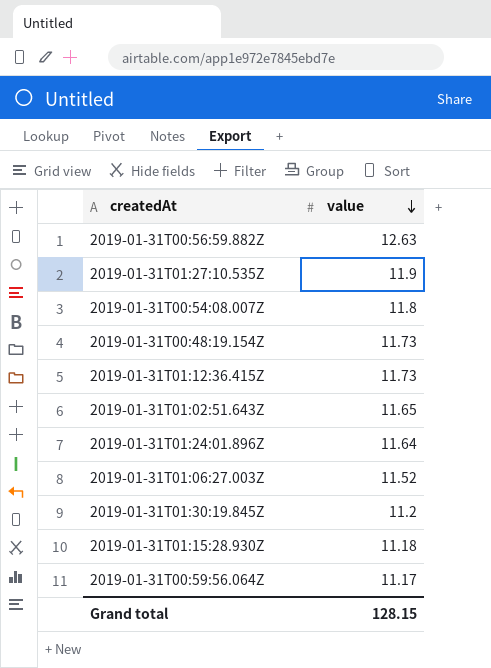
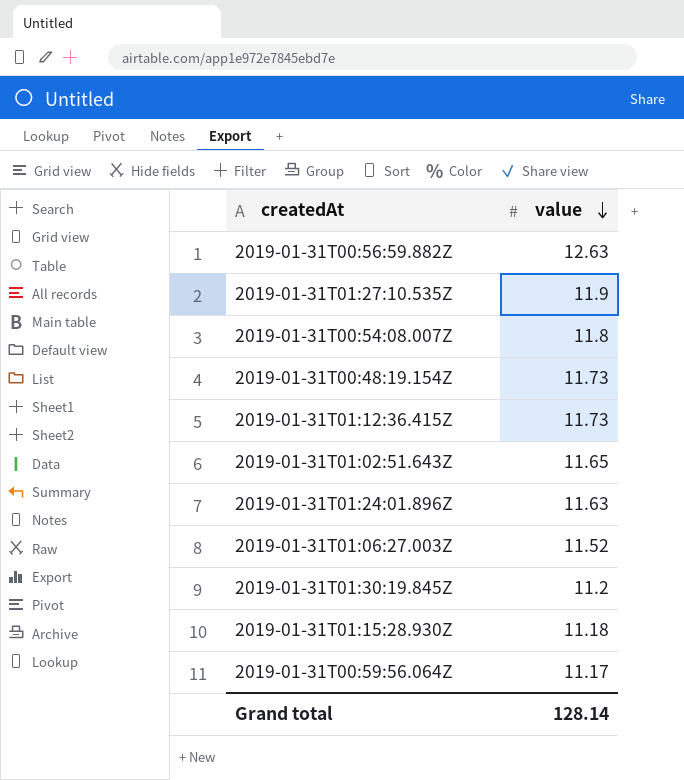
2019-01-31T01:24:01.896Z | value: 11.64 -> 11.63
Grand total | value: 128.15 -> 128.14

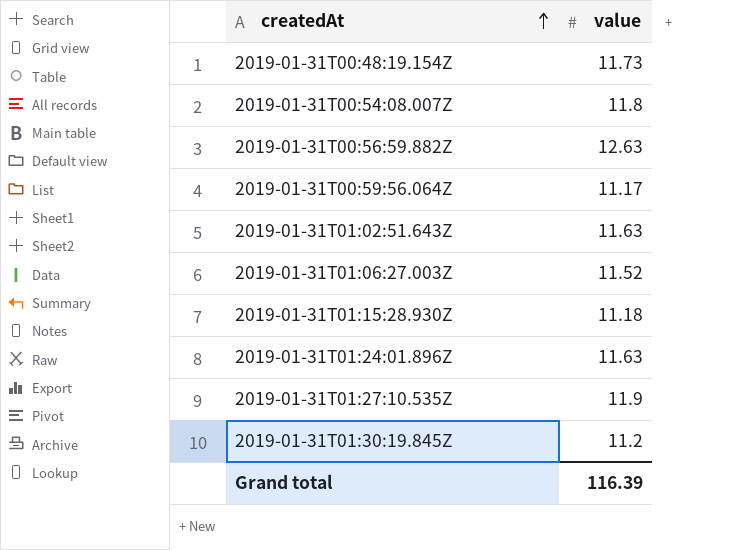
row order: value descending -> createdAt ascending
row 2019-01-31T01:12:36.415Z: 11.73 -> none
2019-01-31T01:02:51.643Z | value: 11.65 -> 11.63
Grand total | value: 128.14 -> 116.39

